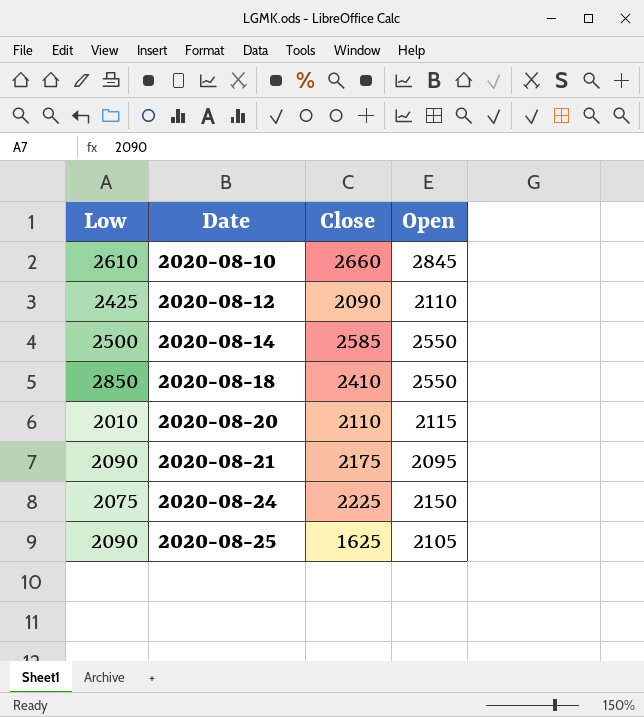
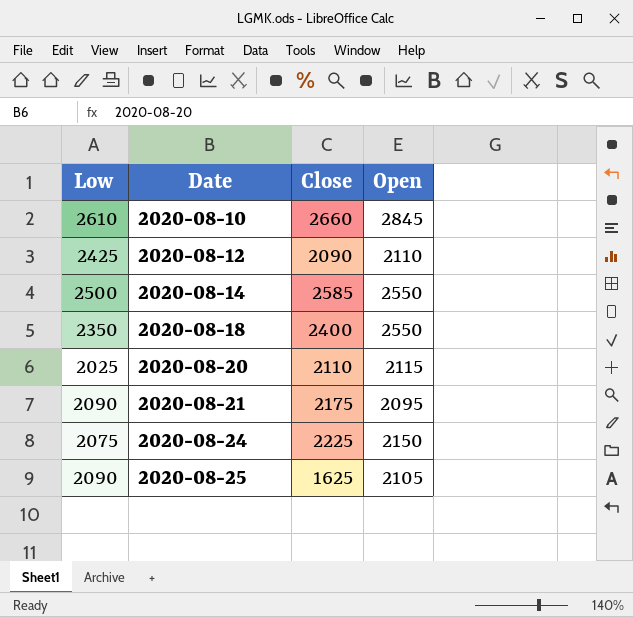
2020-08-18 | Low: 2850 -> 2350
2020-08-18 | Close: 2410 -> 2400
2020-08-20 | Low: 2010 -> 2025

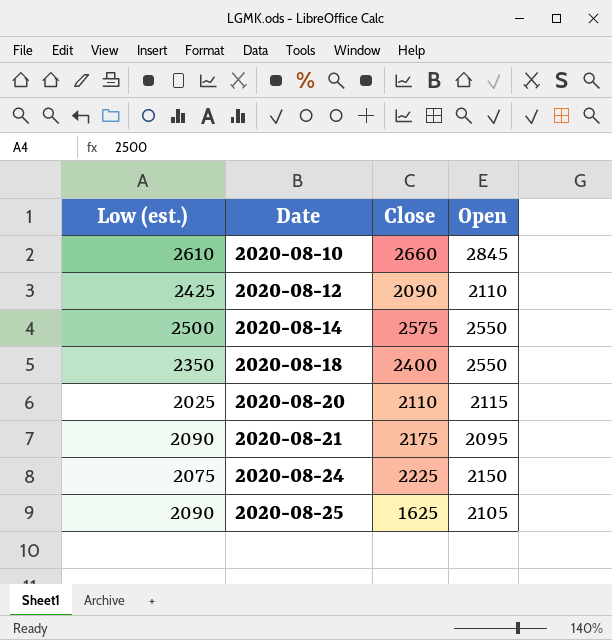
column name: Low -> Low (est.)
2020-08-14 | Close: 2585 -> 2575

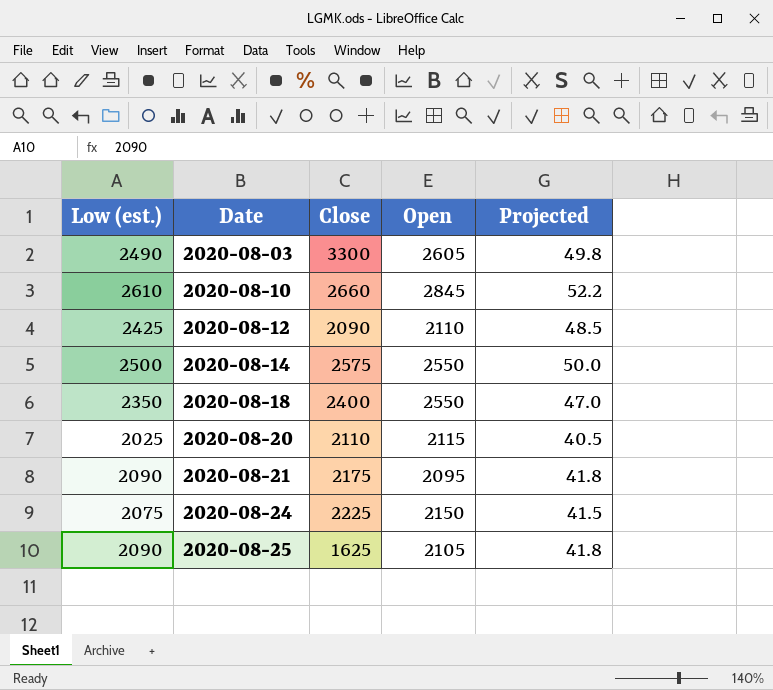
column Projected | formula: none -> [Low (est.)] * 0.02
row 2020-08-03: none -> 2490 | 3300 | 2605 | 49.8

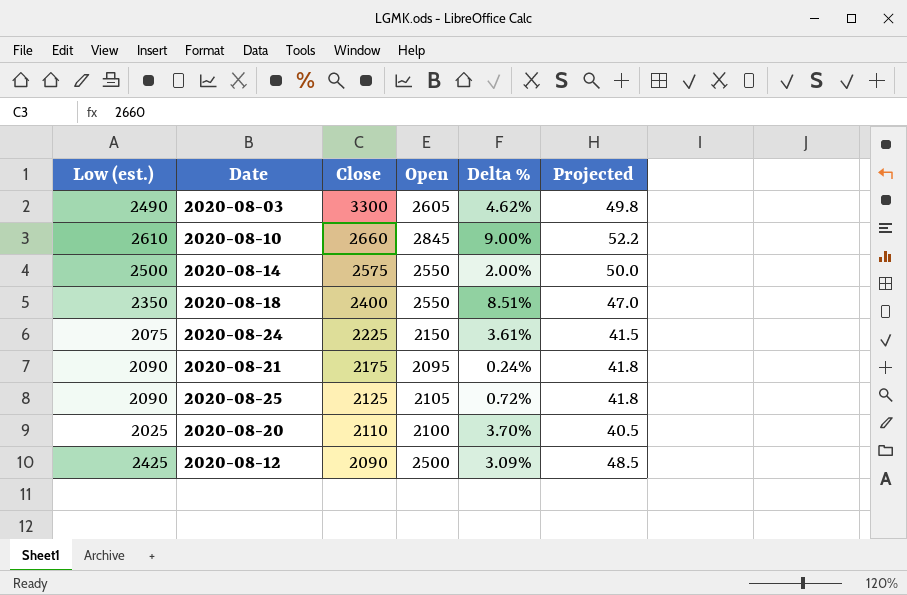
row order: Date ascending -> Close descending
column Delta % | formula: none -> ([Open] - [Low (est.)]) / [Low (est.)]
2020-08-25 | Close: 1625 -> 2125
2020-08-20 | Open: 2115 -> 2100
2020-08-12 | Open: 2110 -> 2500

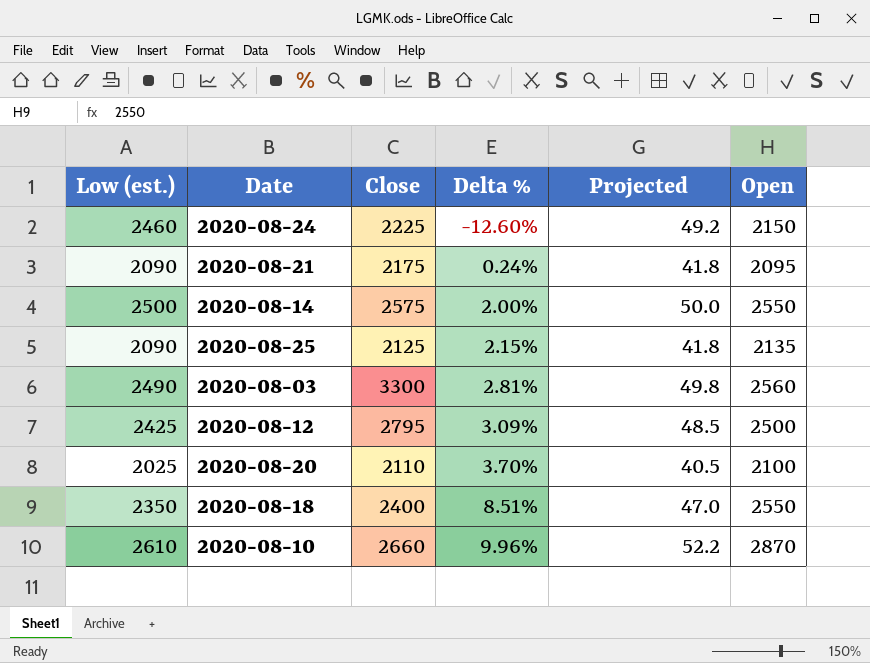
row order: Close descending -> Delta % ascending
column Open | position: 4 -> 6
2020-08-24 | Low (est.): 2075 -> 2460
2020-08-24 | Delta %: 3.61% -> -12.60%
2020-08-24 | Projected: 41.5 -> 49.2
2020-08-25 | Delta %: 0.72% -> 2.15%
2020-08-25 | Open: 2105 -> 2135
2020-08-03 | Delta %: 4.62% -> 2.81%
2020-08-03 | Open: 2605 -> 2560
2020-08-12 | Close: 2090 -> 2795
2020-08-10 | Delta %: 9.00% -> 9.96%
2020-08-10 | Open: 2845 -> 2870

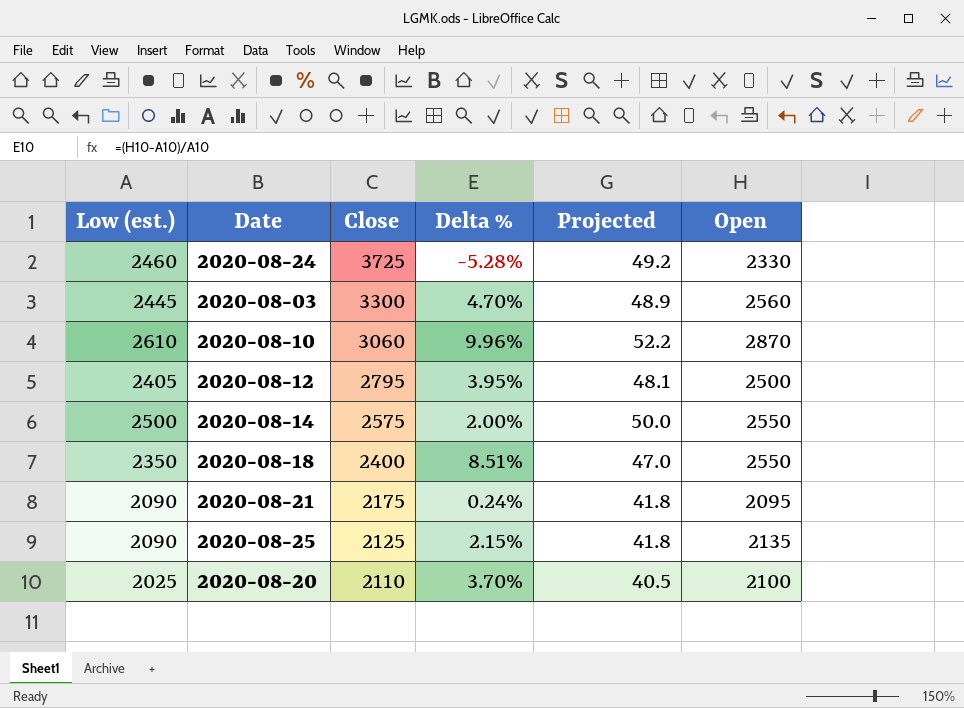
row order: Delta % ascending -> Close descending
2020-08-24 | Close: 2225 -> 3725
2020-08-24 | Delta %: -12.60% -> -5.28%
2020-08-24 | Open: 2150 -> 2330
2020-08-03 | Low (est.): 2490 -> 2445
2020-08-03 | Delta %: 2.81% -> 4.70%
2020-08-03 | Projected: 49.8 -> 48.9
2020-08-10 | Close: 2660 -> 3060
2020-08-12 | Low (est.): 2425 -> 2405
2020-08-12 | Delta %: 3.09% -> 3.95%
2020-08-12 | Projected: 48.5 -> 48.1

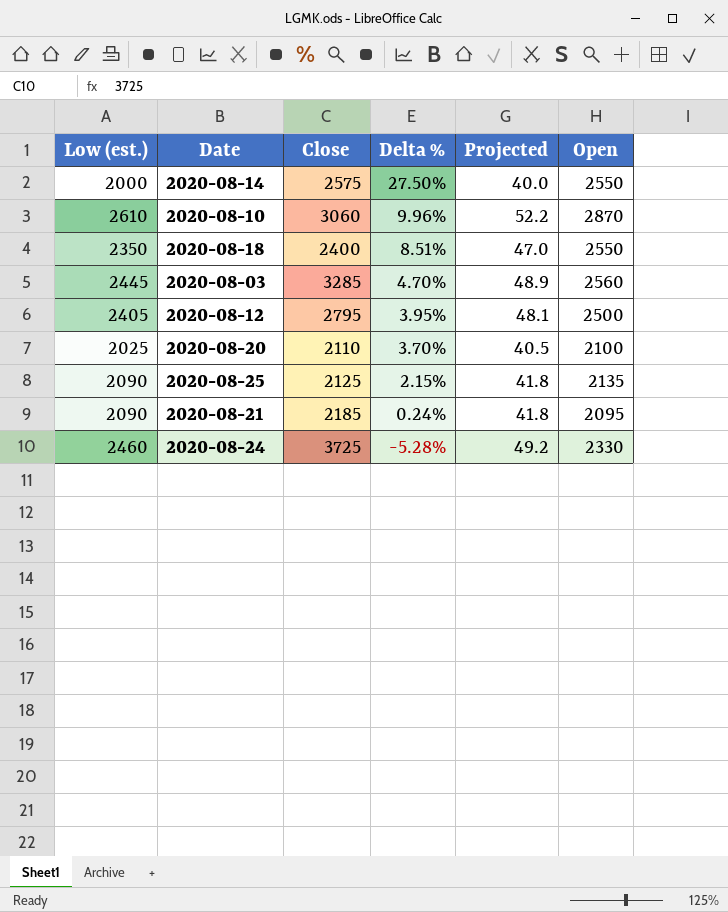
row order: Close descending -> Delta % descending
2020-08-14 | Low (est.): 2500 -> 2000
2020-08-14 | Delta %: 2.00% -> 27.50%
2020-08-14 | Projected: 50.0 -> 40.0
2020-08-03 | Close: 3300 -> 3285
2020-08-21 | Close: 2175 -> 2185

